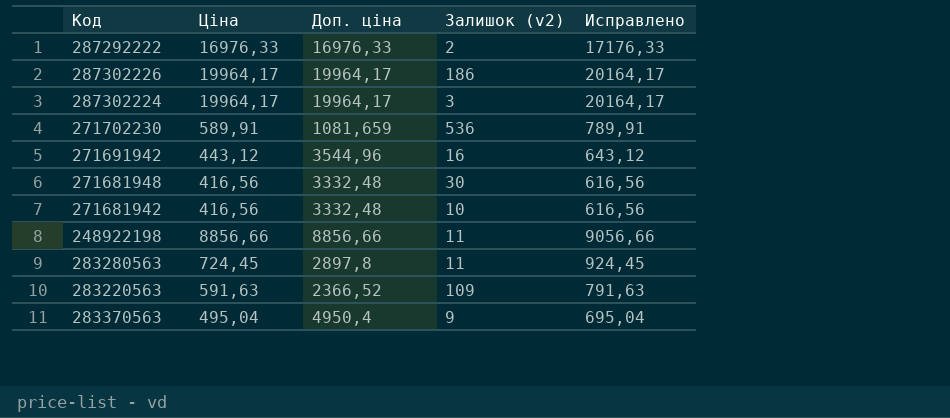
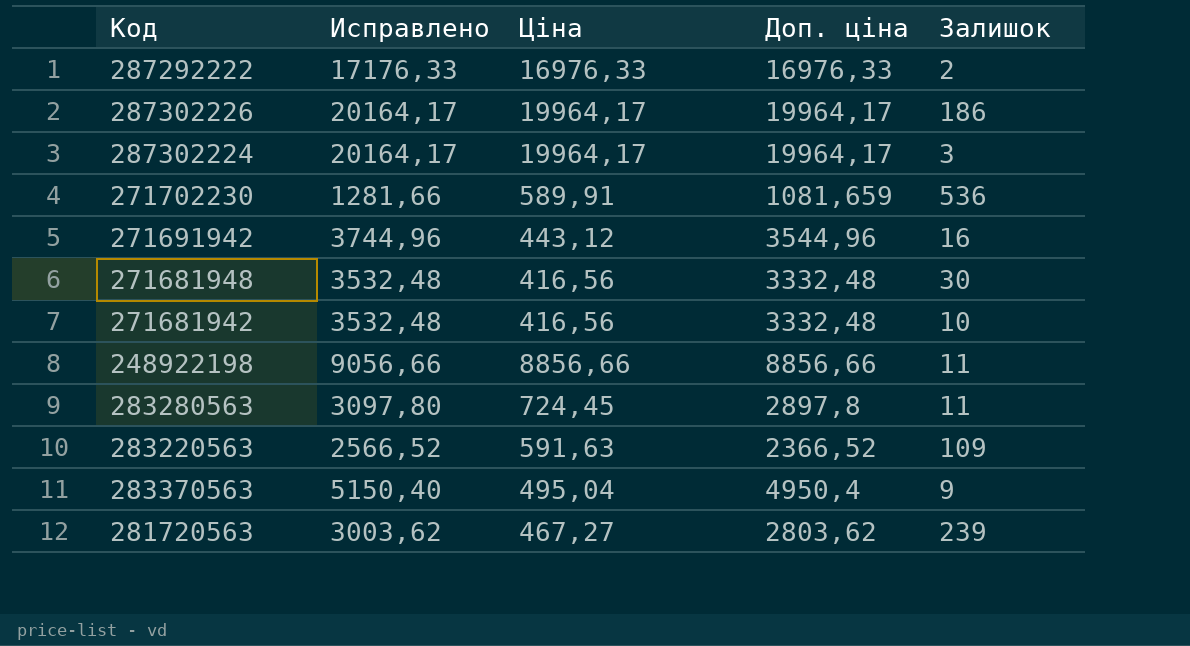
column Исправлено | formula: [Ціна] + 200 -> [Доп. ціна] + 200
column Исправлено | position: 5 -> 2
column name: Залишок (v2) -> Залишок
row 281720563: none -> 3003,62 | 467,27 | 2803,62 | 239

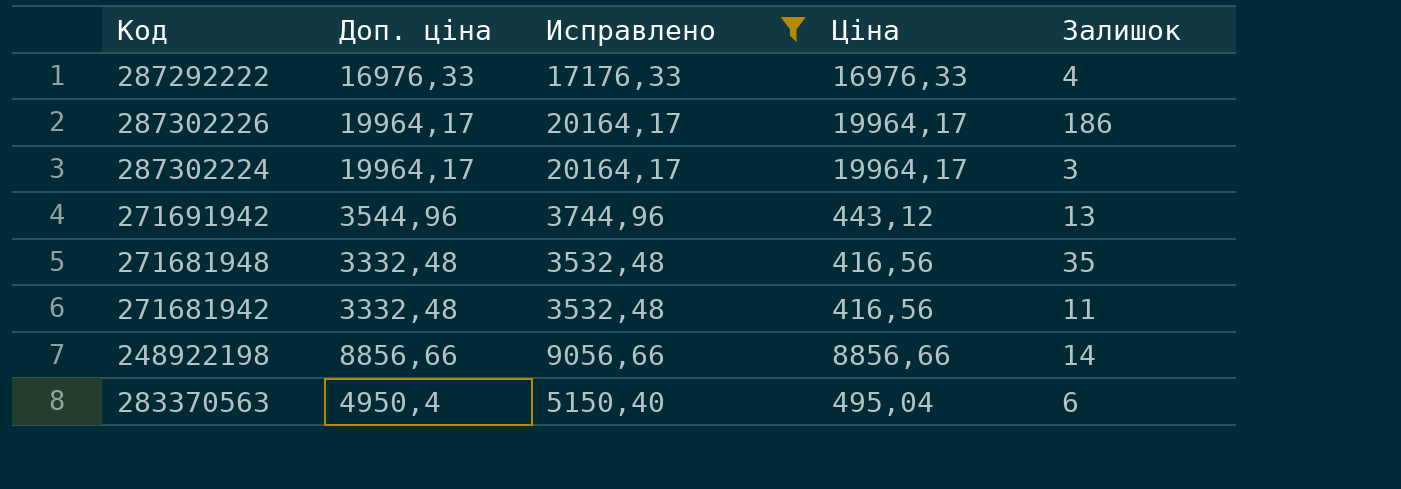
filter: none -> Исправлено >= 3532,48
column Доп. ціна | position: 4 -> 2
287292222 | Залишок: 2 -> 4
271691942 | Залишок: 16 -> 13
271681948 | Залишок: 30 -> 35
271681942 | Залишок: 10 -> 11
248922198 | Залишок: 11 -> 14
283370563 | Залишок: 9 -> 6

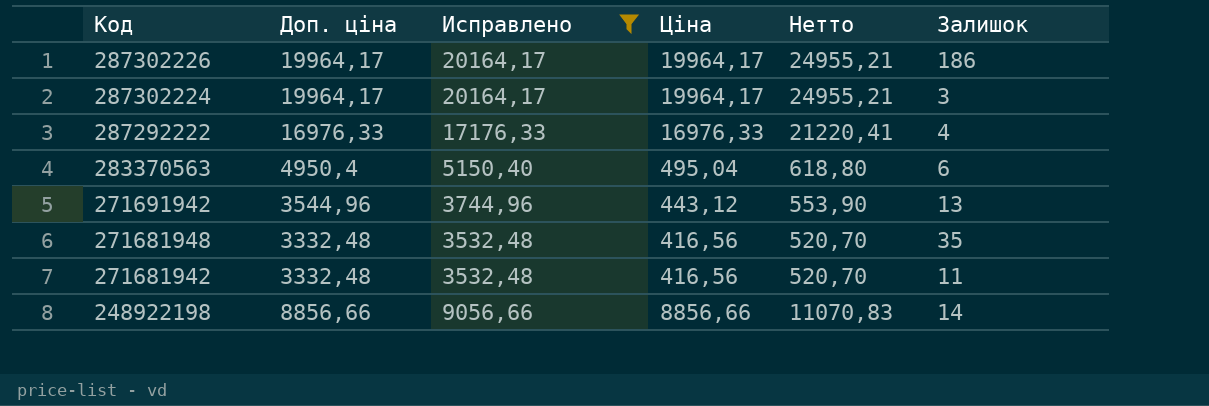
row order: none -> Код descending
column Нетто | formula: none -> [Ціна] * 1,25

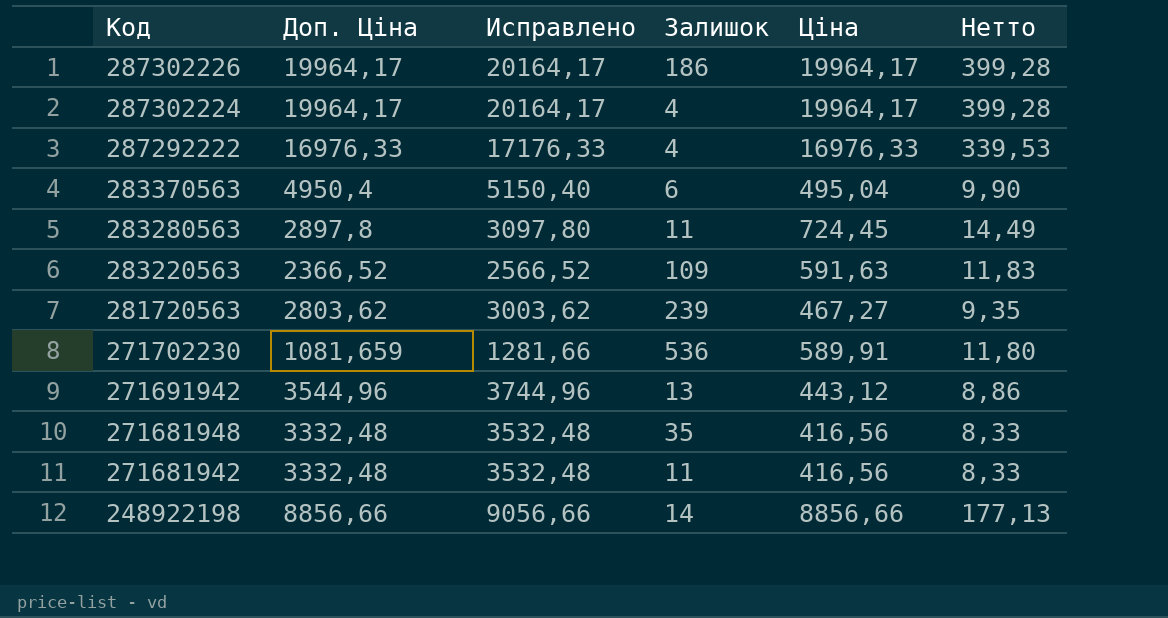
filter: Исправлено >= 3532,48 -> none
column name: Доп. ціна -> Доп. Ціна
column Залишок | position: 6 -> 4
column Нетто | formula: [Ціна] * 1,25 -> [Ціна] * 0,02
287302224 | Залишок: 3 -> 4

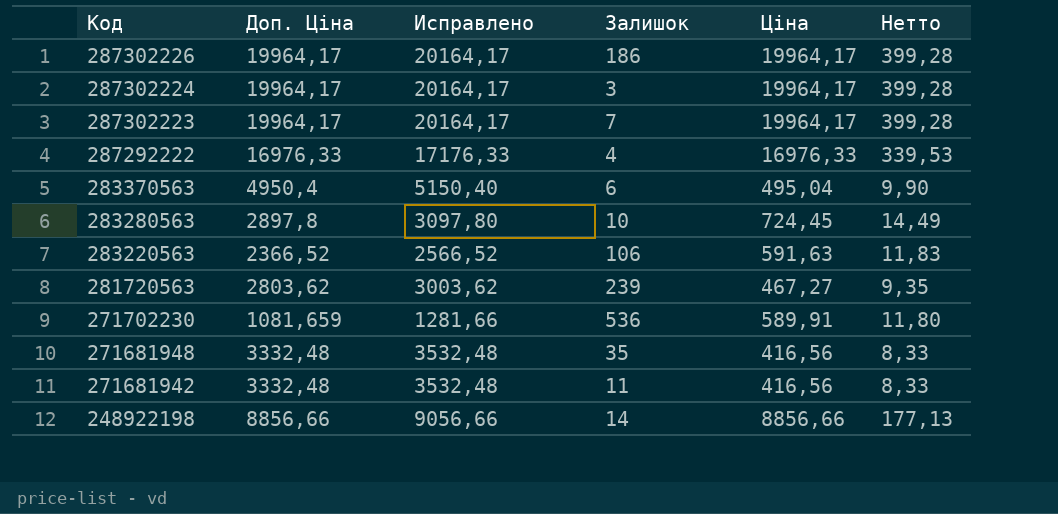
row 271691942: 3544,96 | 3744,96 | 13 | 443,12 | 8,86 -> none
287302224 | Залишок: 4 -> 3
row 287302223: none -> 19964,17 | 20164,17 | 7 | 19964,17 | 399,28
283280563 | Залишок: 11 -> 10
283220563 | Залишок: 109 -> 106

